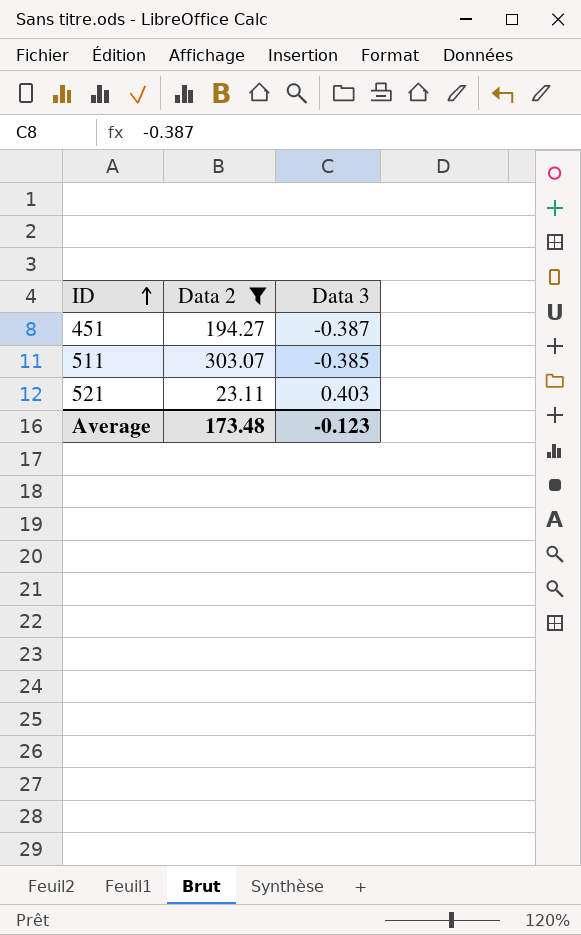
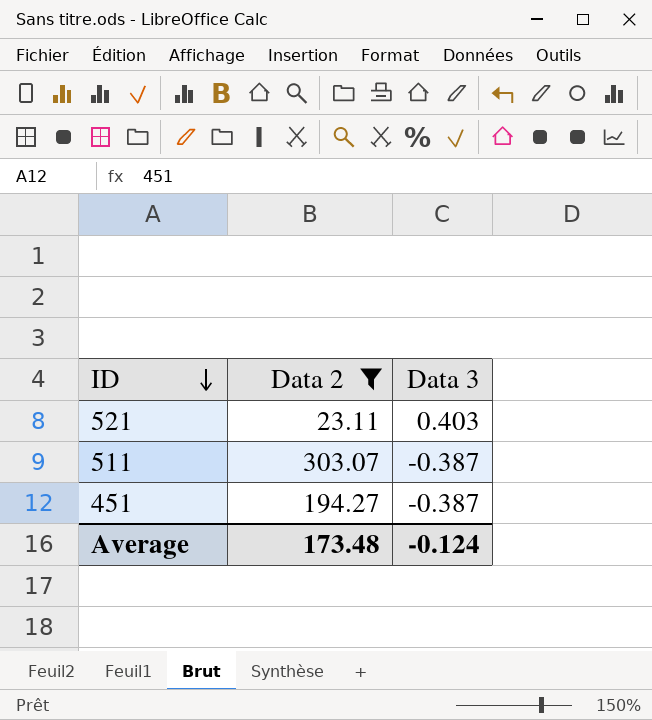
row order: ID ascending -> ID descending
511 | Data 3: -0.385 -> -0.387
Average | Data 3: -0.123 -> -0.124

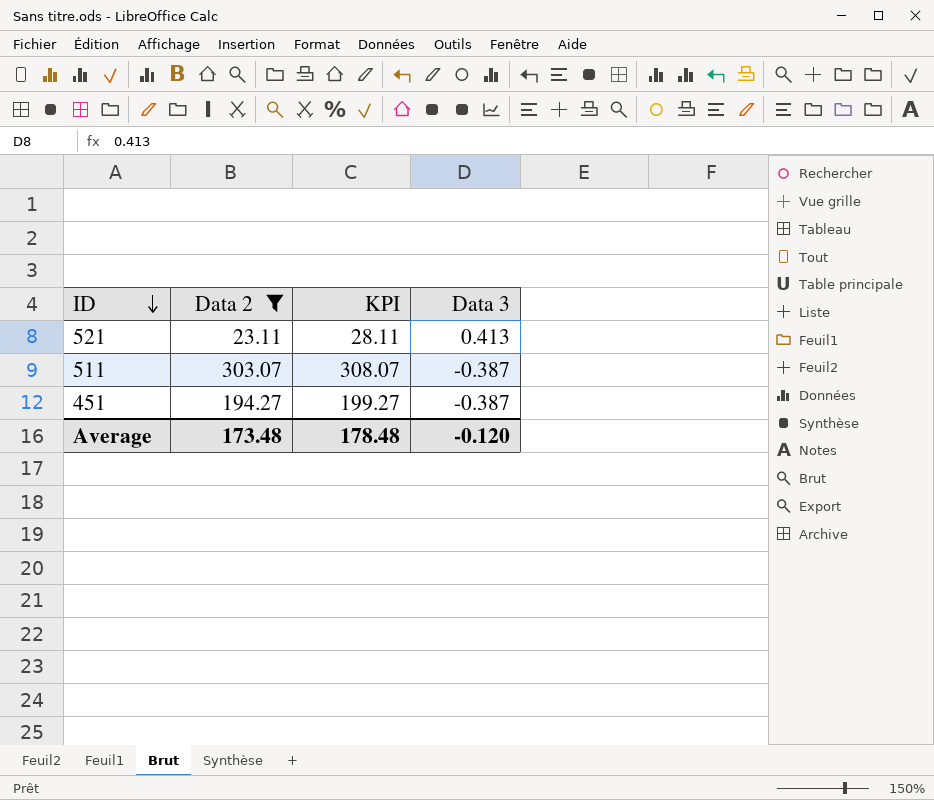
column KPI | formula: none -> [Data 2] + 5
521 | Data 3: 0.403 -> 0.413
Average | Data 3: -0.124 -> -0.120

